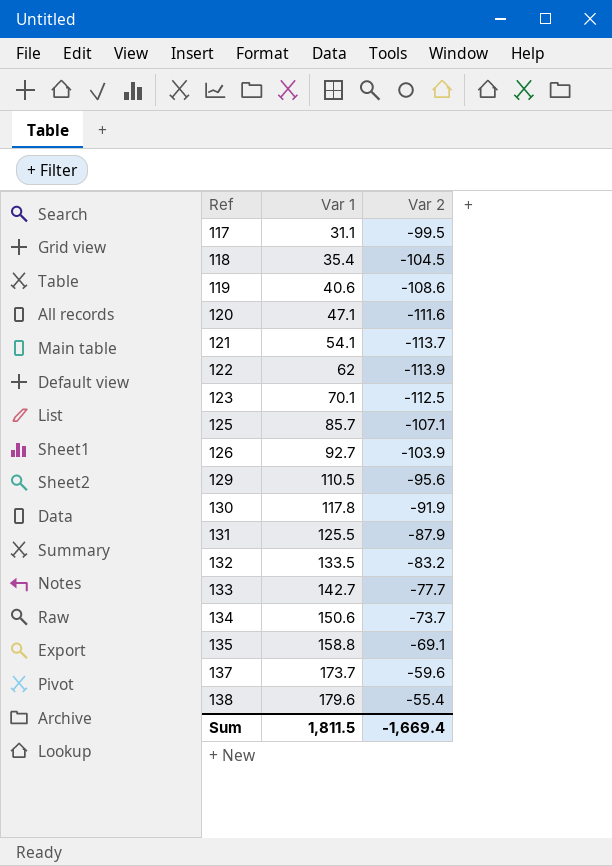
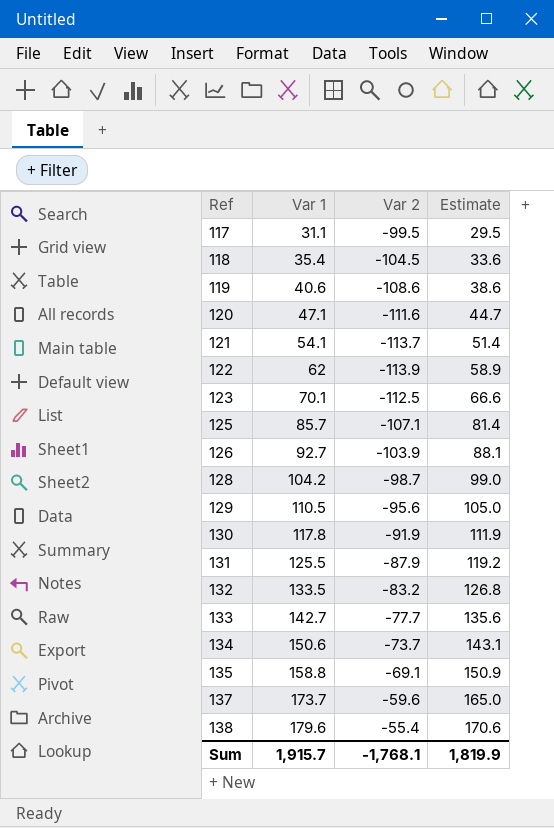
column Estimate | formula: none -> [Var 1] * 0.95
row 128: none -> 104.2 | -98.7 | 99.0
Sum | Var 1: 1,811.5 -> 1,915.7
Sum | Var 2: -1,669.4 -> -1,768.1

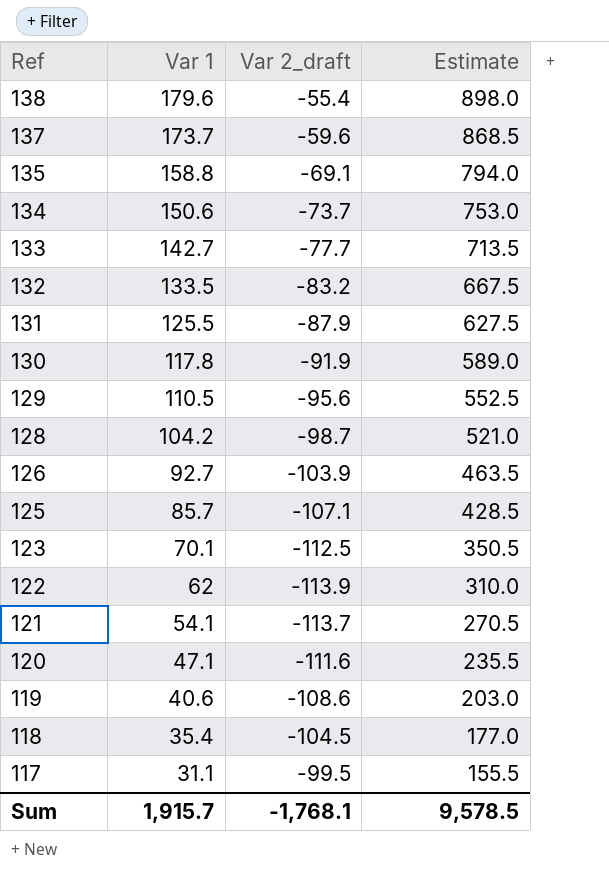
row order: Ref ascending -> Ref descending
column name: Var 2 -> Var 2_draft
column Estimate | formula: [Var 1] * 0.95 -> [Var 1] * 5
Sum | Estimate: 1,819.9 -> 9,578.5

